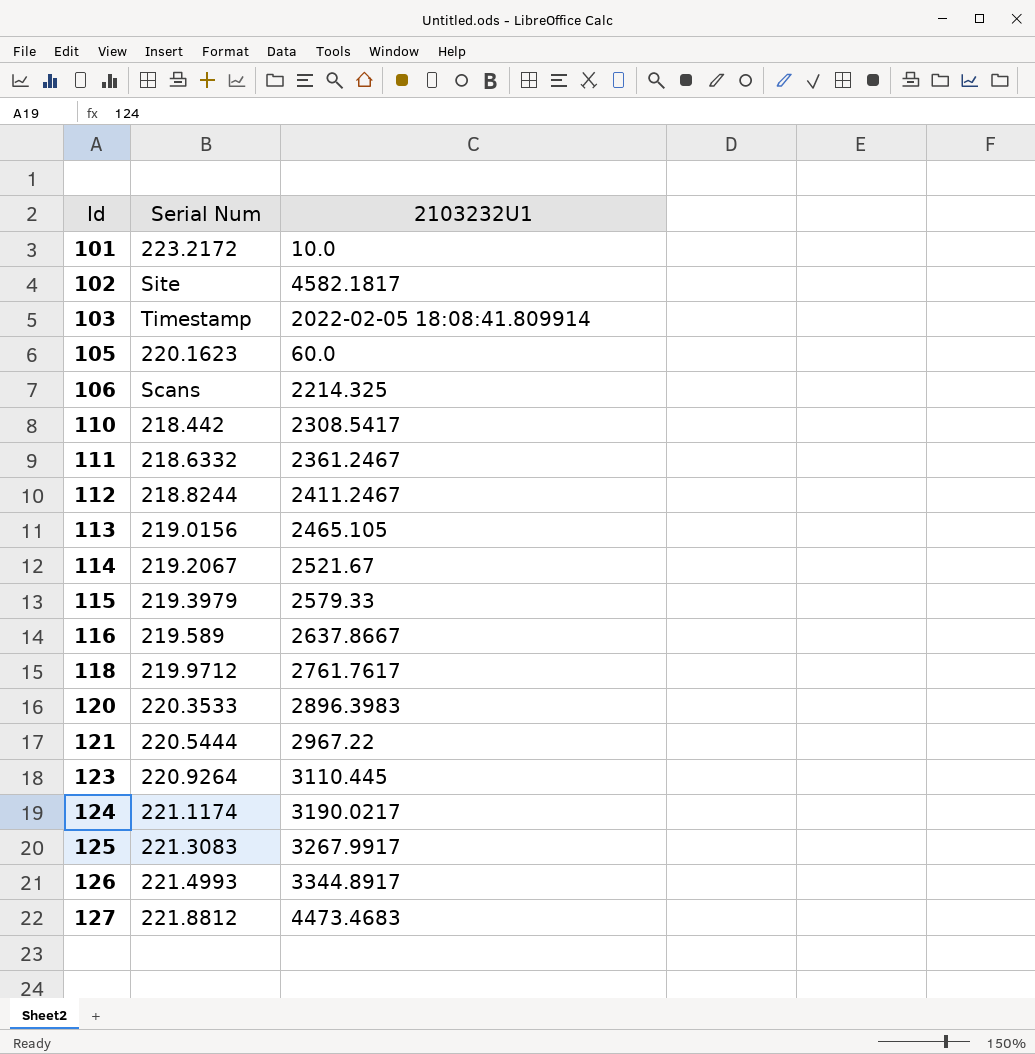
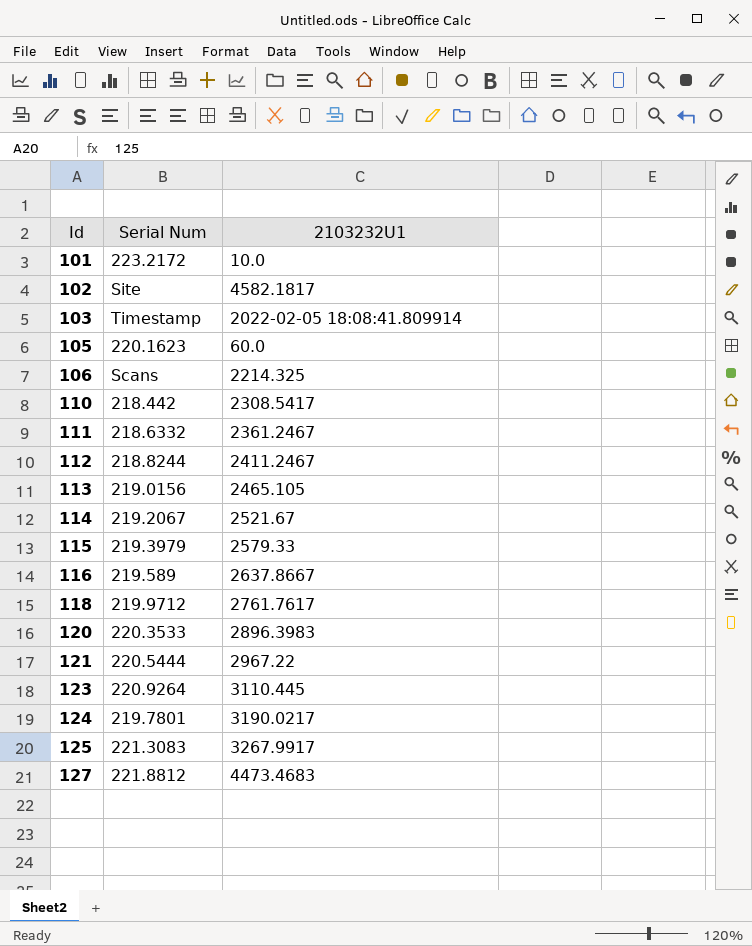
row 126: 221.4993 | 3344.8917 -> none
124 | Serial Num: 221.1174 -> 219.7801

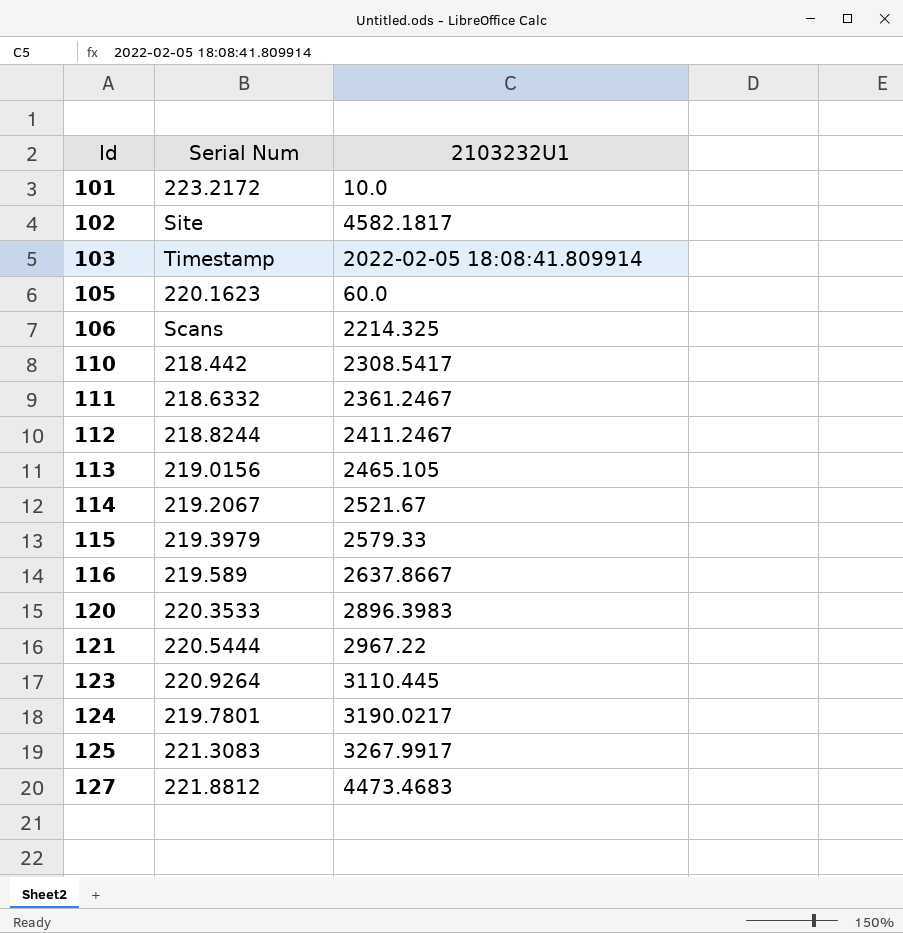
row 118: 219.9712 | 2761.7617 -> none

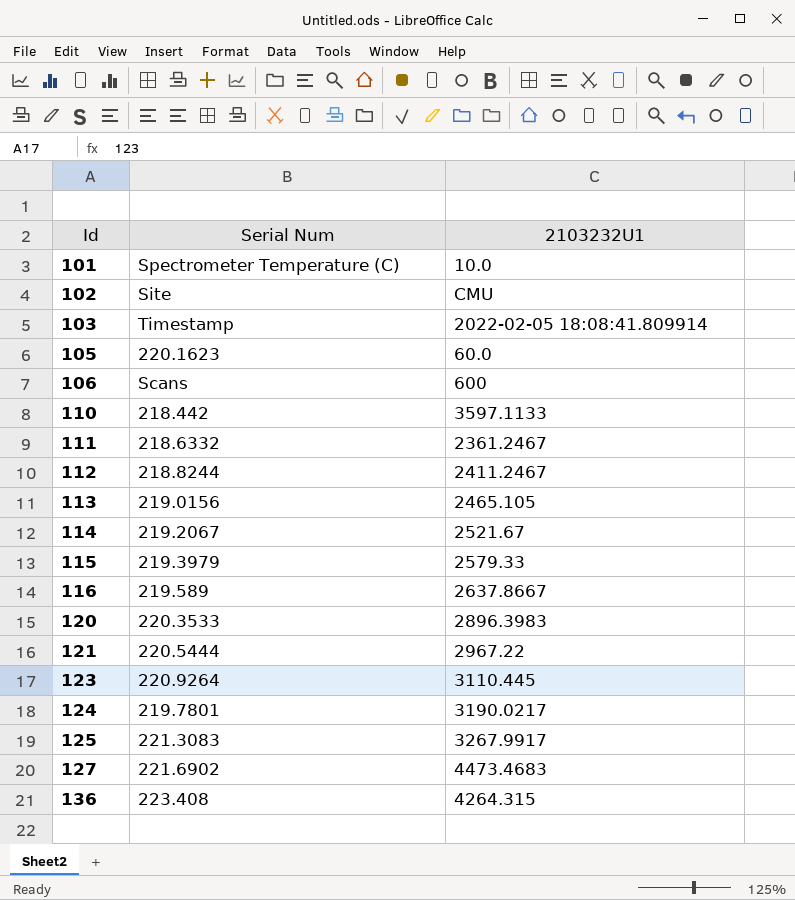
101 | Serial Num: 223.2172 -> Spectrometer Temperature (C)
102 | 2103232U1: 4582.1817 -> CMU
106 | 2103232U1: 2214.325 -> 600
110 | 2103232U1: 2308.5417 -> 3597.1133
127 | Serial Num: 221.8812 -> 221.6902
row 136: none -> 223.408 | 4264.315

